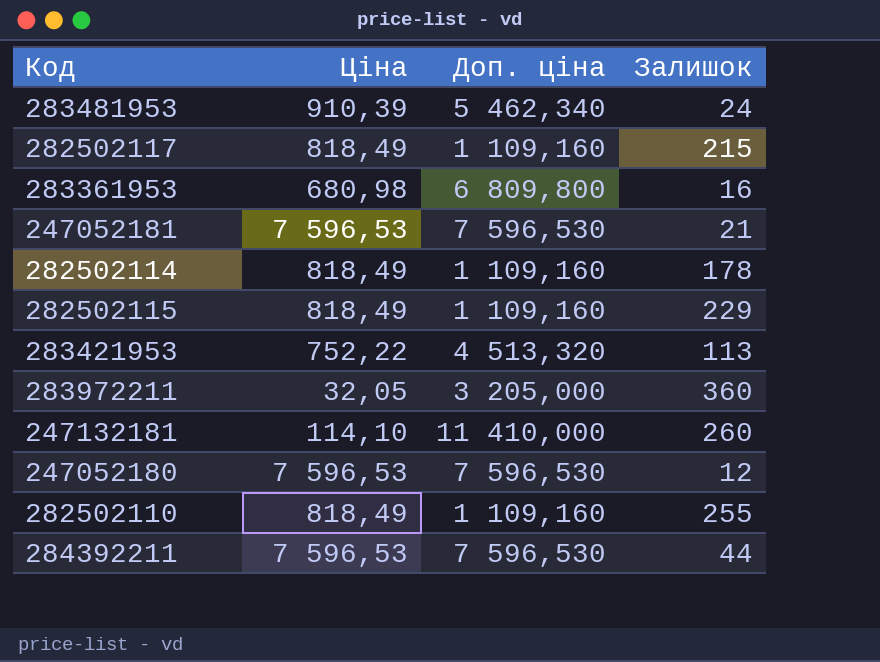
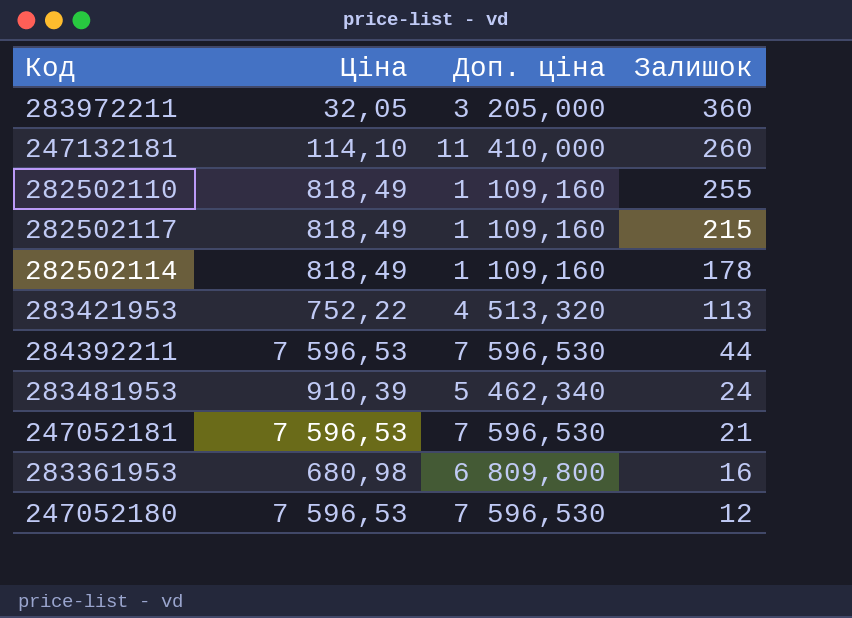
row order: none -> Залишок descending
row 282502115: 818,49 | 1 109,160 | 229 -> none

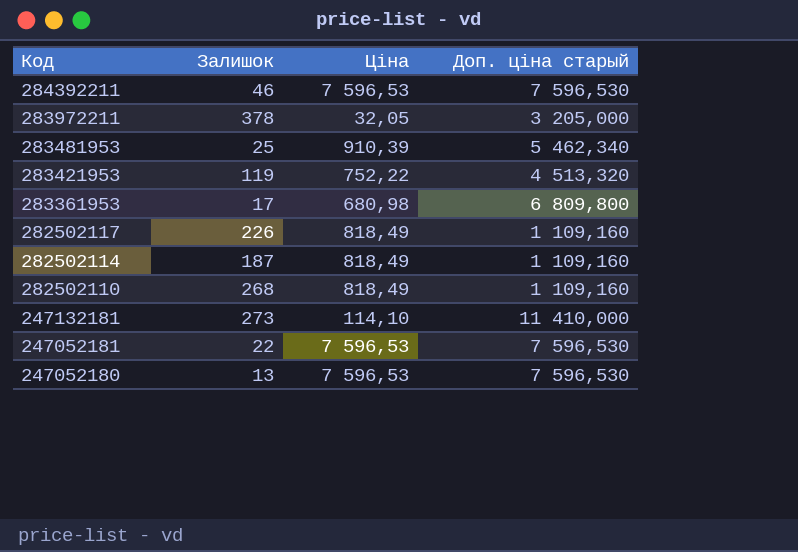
row order: Залишок descending -> Код descending
column Залишок | position: 4 -> 2
column name: Доп. ціна -> Доп. ціна старый
284392211 | Залишок: 44 -> 46
283972211 | Залишок: 360 -> 378
283481953 | Залишок: 24 -> 25
283421953 | Залишок: 113 -> 119
283361953 | Залишок: 16 -> 17
282502117 | Залишок: 215 -> 226
282502114 | Залишок: 178 -> 187
282502110 | Залишок: 255 -> 268
247132181 | Залишок: 260 -> 273
247052181 | Залишок: 21 -> 22
247052180 | Залишок: 12 -> 13

